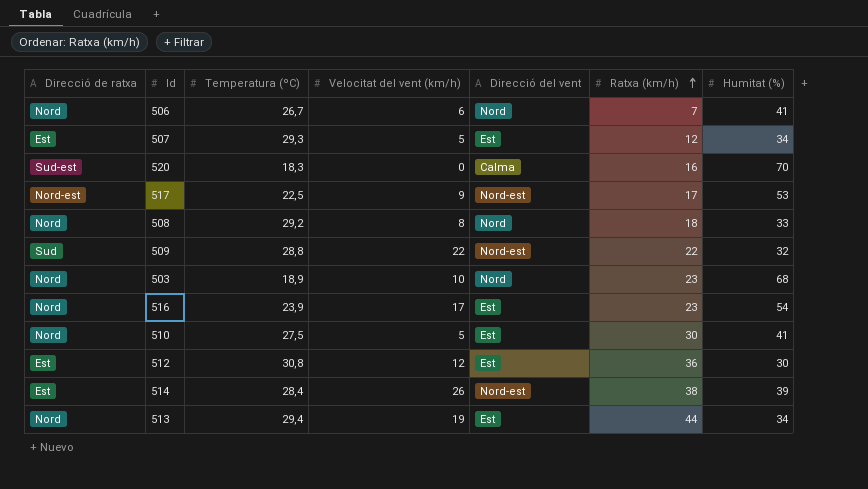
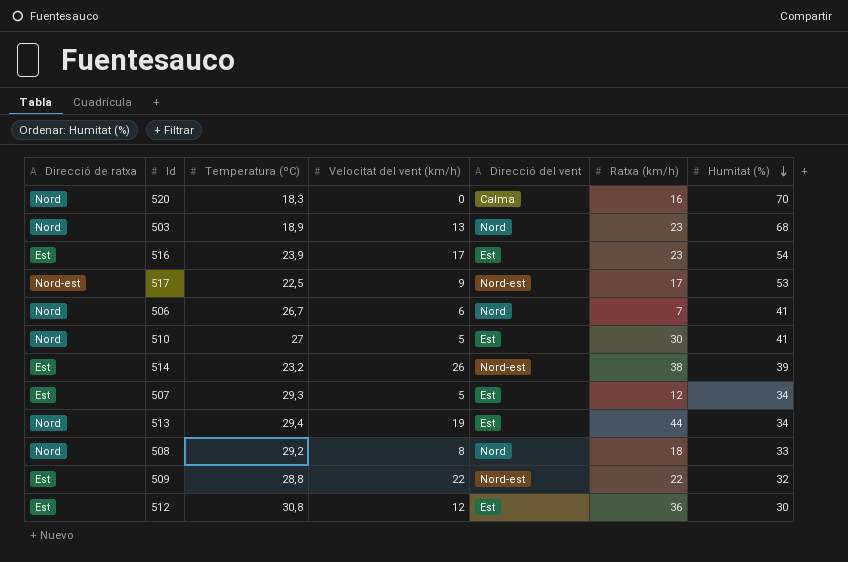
row order: Ratxa (km/h) ascending -> Humitat (%) descending
520 | Direcció de ratxa: Sud-est -> Nord
503 | Velocitat del vent (km/h): 10 -> 13
516 | Direcció de ratxa: Nord -> Est
510 | Temperatura (ºC): 27,5 -> 27
514 | Temperatura (ºC): 28,4 -> 23,2
509 | Direcció de ratxa: Sud -> Est

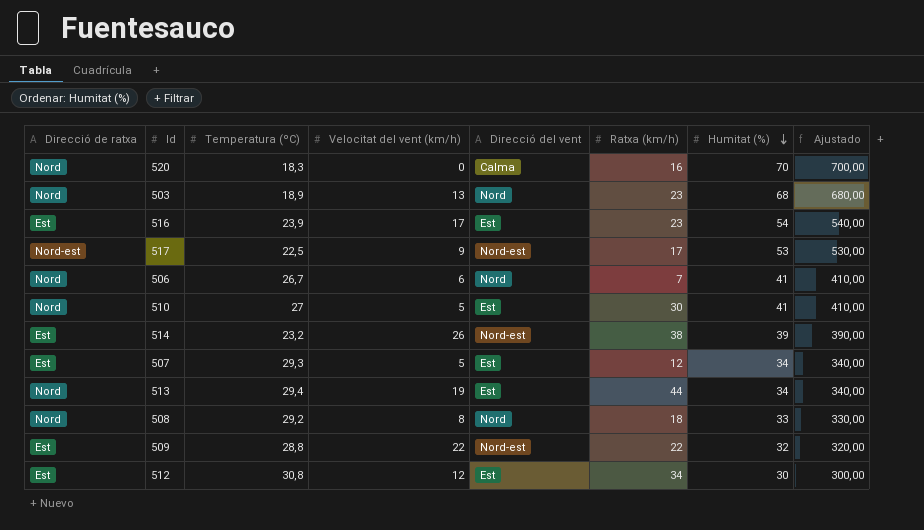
column Ajustado | formula: none -> [Humitat (%)] * 10
512 | Ratxa (km/h): 36 -> 34

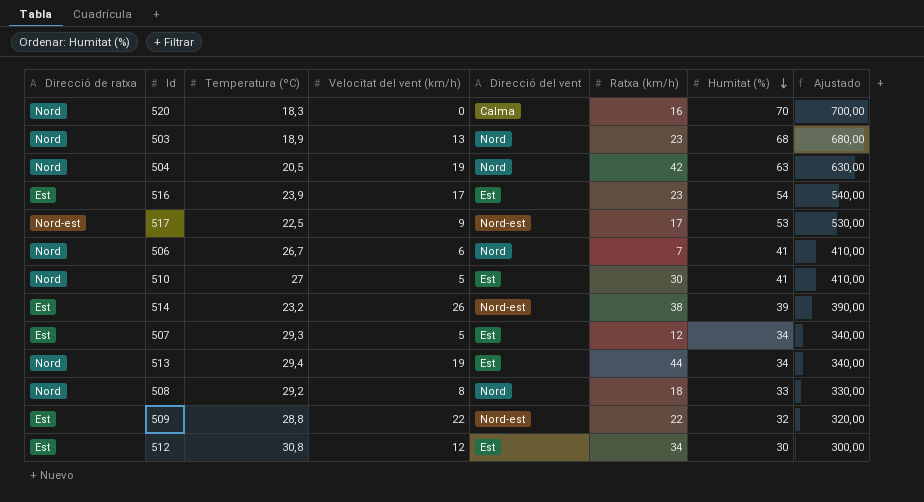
row 504: none -> Nord | 20,5 | 19 | Nord | 42 | 63 | 630,00

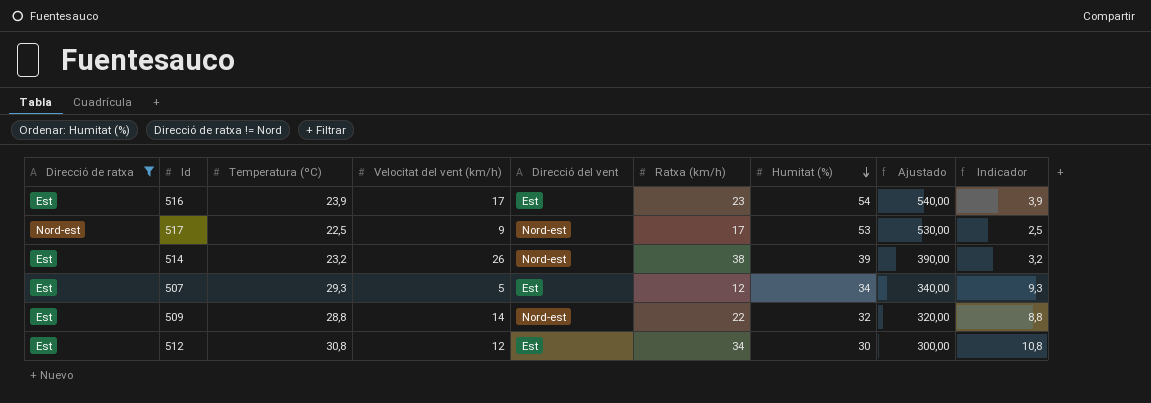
filter: none -> Direcció de ratxa != Nord
column Indicador | formula: none -> [Temperatura (ºC)] - 20
509 | Velocitat del vent (km/h): 22 -> 14

